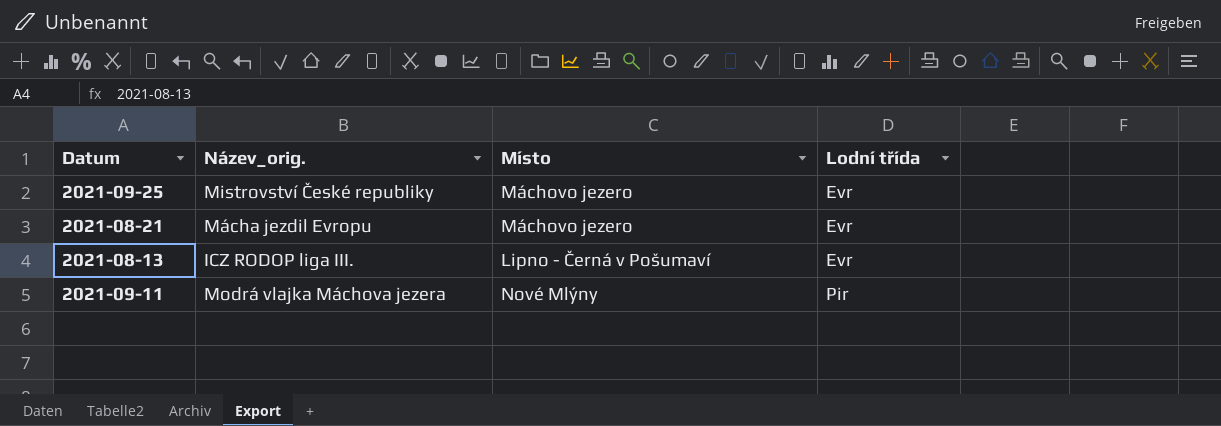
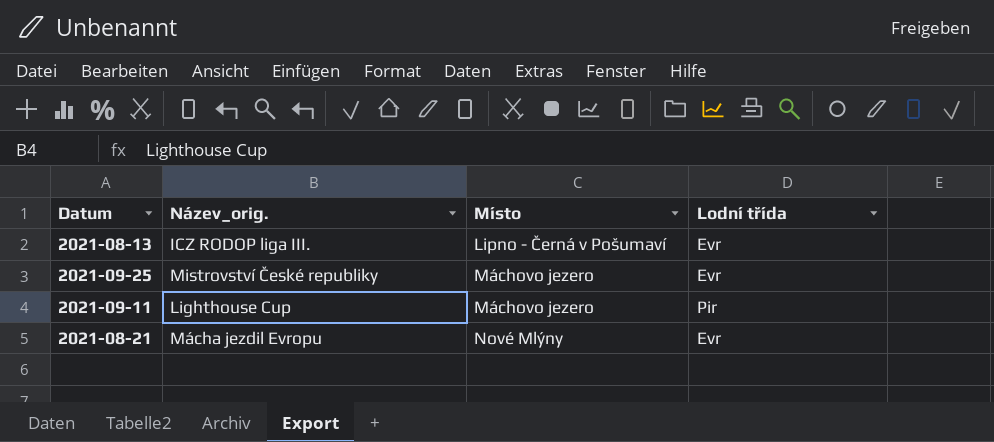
row order: Lodní třída ascending -> Místo ascending
2021-09-11 | Název_orig.: Modrá vlajka Máchova jezera -> Lighthouse Cup
2021-09-11 | Místo: Nové Mlýny -> Máchovo jezero
2021-08-21 | Místo: Máchovo jezero -> Nové Mlýny

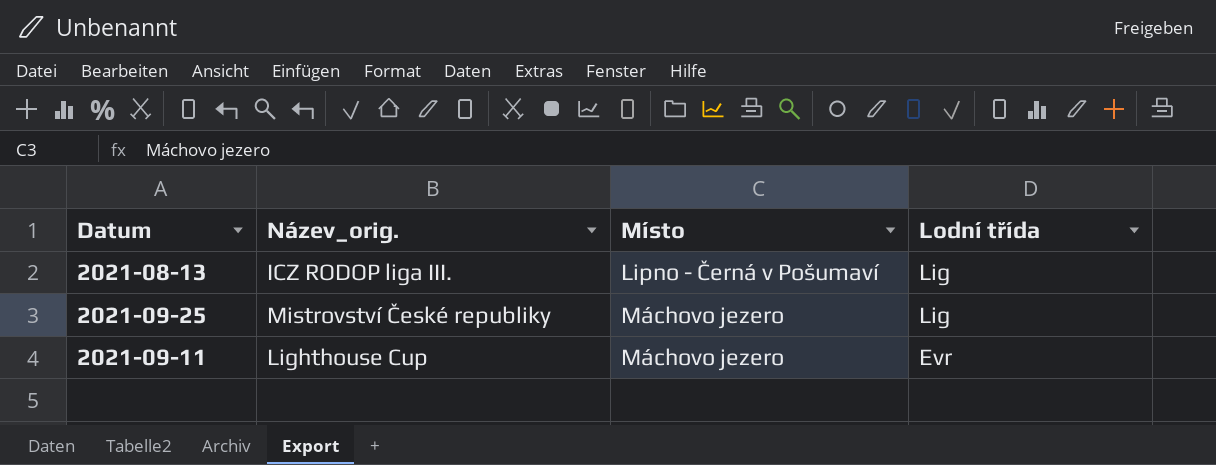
row 2021-08-21: Mácha jezdil Evropu | Nové Mlýny | Evr -> none
2021-08-13 | Lodní třída: Evr -> Lig
2021-09-25 | Lodní třída: Evr -> Lig
2021-09-11 | Lodní třída: Pir -> Evr

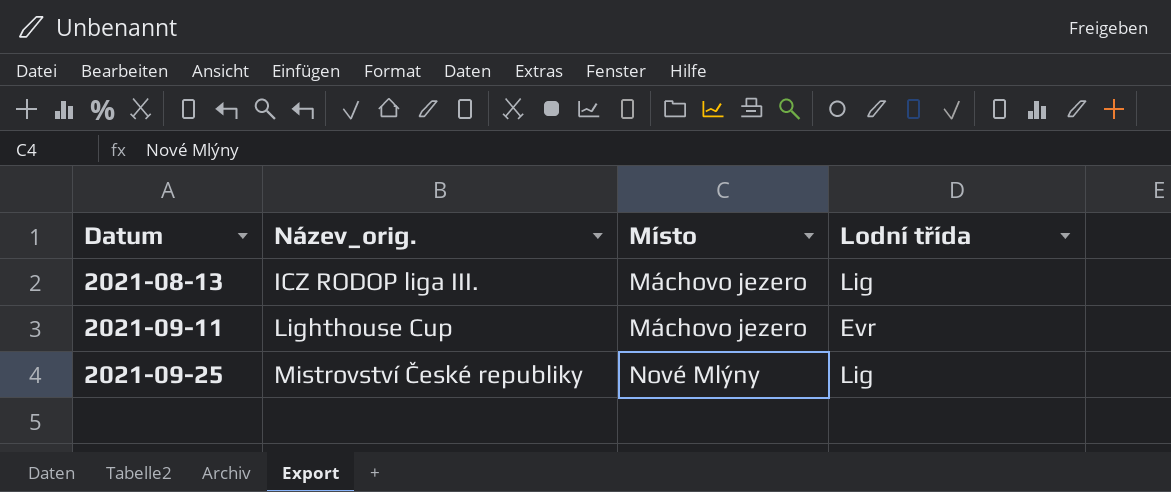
row order: Místo ascending -> Datum ascending
2021-08-13 | Místo: Lipno - Černá v Pošumaví -> Máchovo jezero
2021-09-25 | Místo: Máchovo jezero -> Nové Mlýny

